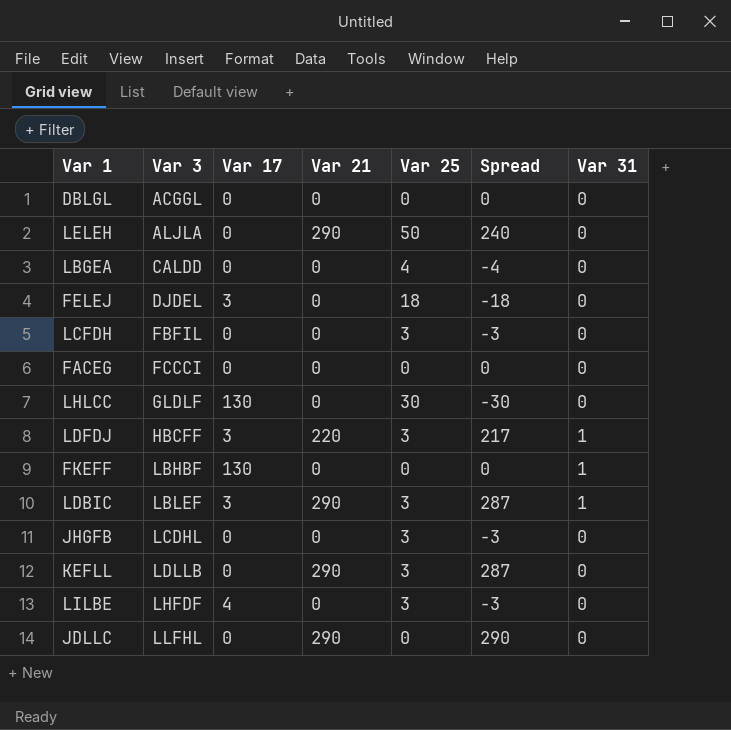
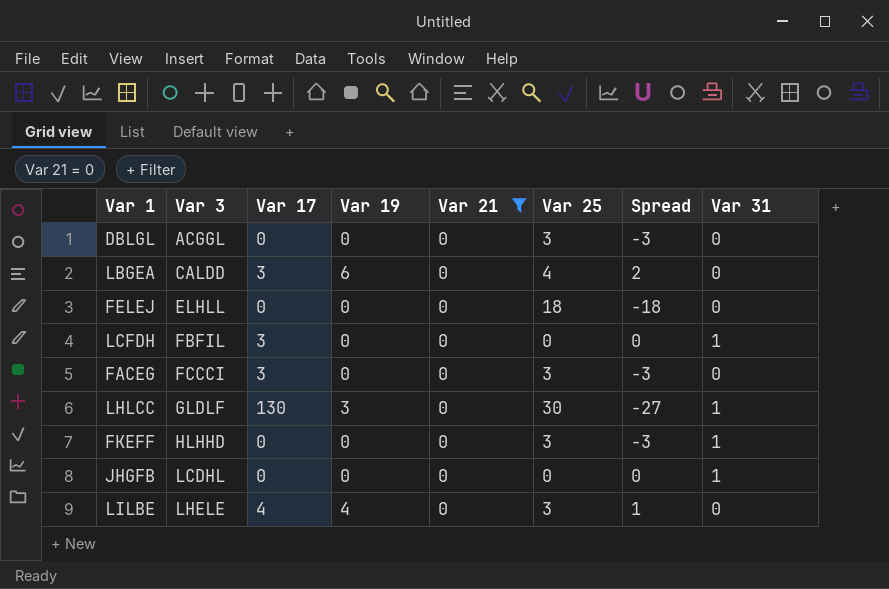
filter: none -> Var 21 = 0
column Var 19 | position: none -> 4
column Spread | formula: [Var 21] - [Var 25] -> [Var 19] - [Var 25]
DBLGL | Var 25: 0 -> 3
LBGEA | Var 17: 0 -> 3
FELEJ | Var 3: DJDEL -> ELHLL
FELEJ | Var 17: 3 -> 0
LCFDH | Var 17: 0 -> 3
LCFDH | Var 25: 3 -> 0
LCFDH | Var 31: 0 -> 1
FACEG | Var 17: 0 -> 3
FACEG | Var 25: 0 -> 3
LHLCC | Var 31: 0 -> 1
FKEFF | Var 3: LBHBF -> HLHHD
FKEFF | Var 17: 130 -> 0
FKEFF | Var 25: 0 -> 3
JHGFB | Var 25: 3 -> 0
JHGFB | Var 31: 0 -> 1
LILBE | Var 3: LHFDF -> LHELE

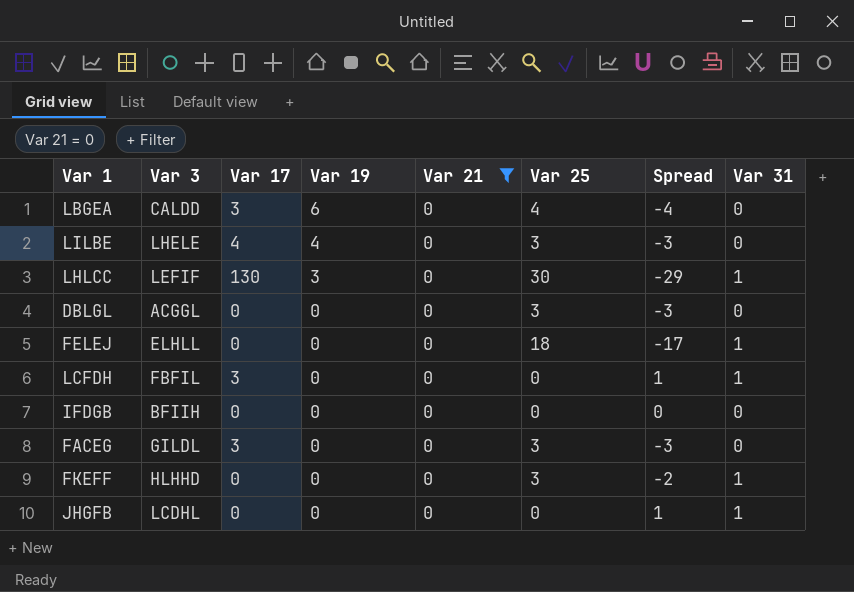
row order: Var 3 ascending -> Var 19 descending
column Spread | formula: [Var 19] - [Var 25] -> [Var 31] - [Var 25]
LHLCC | Var 3: GLDLF -> LEFIF
FELEJ | Var 31: 0 -> 1
row IFDGB: none -> BFIIH | 0 | 0 | 0 | 0 | 0 | 0
FACEG | Var 3: FCCCI -> GILDL

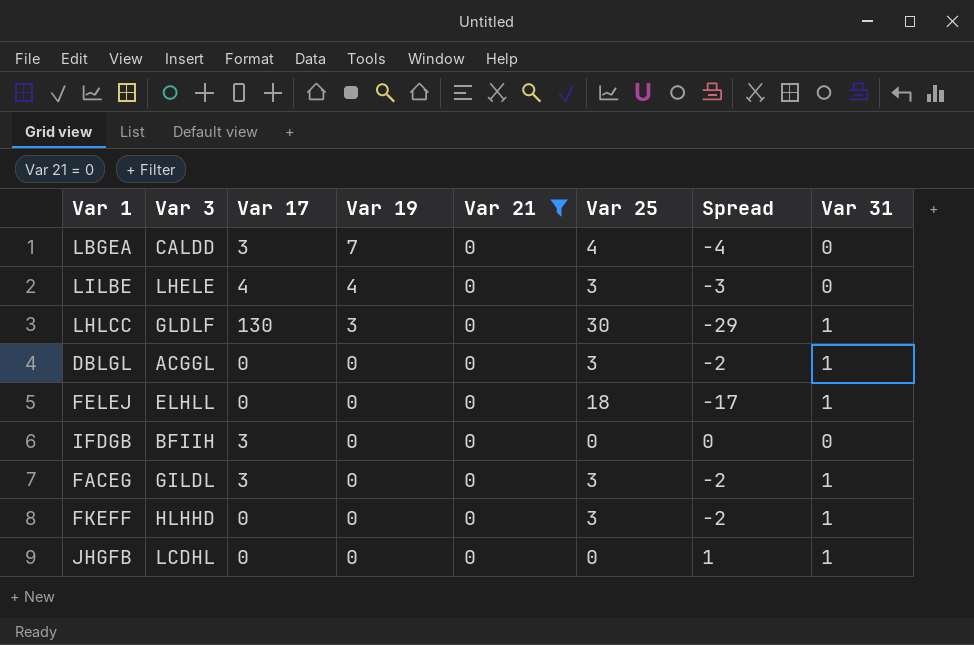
row LCFDH: FBFIL | 3 | 0 | 0 | 0 | 1 | 1 -> none
LBGEA | Var 19: 6 -> 7
LHLCC | Var 3: LEFIF -> GLDLF
DBLGL | Spread: -3 -> -2
DBLGL | Var 31: 0 -> 1
IFDGB | Var 17: 0 -> 3
FACEG | Spread: -3 -> -2
FACEG | Var 31: 0 -> 1

